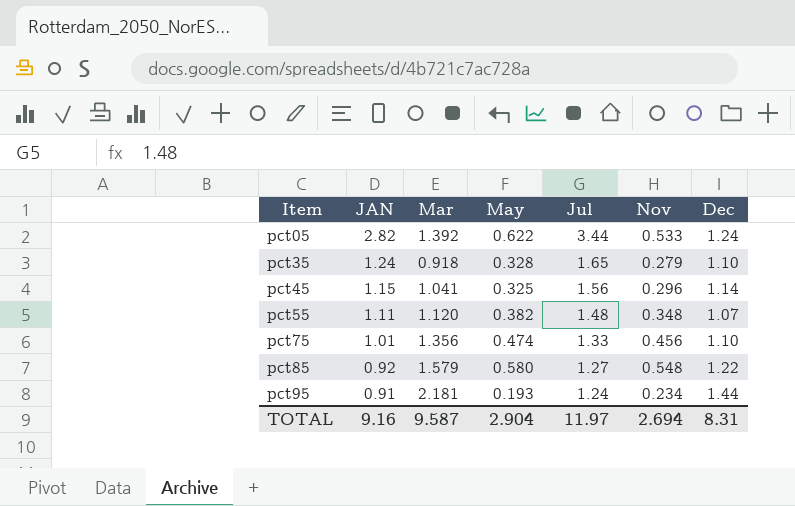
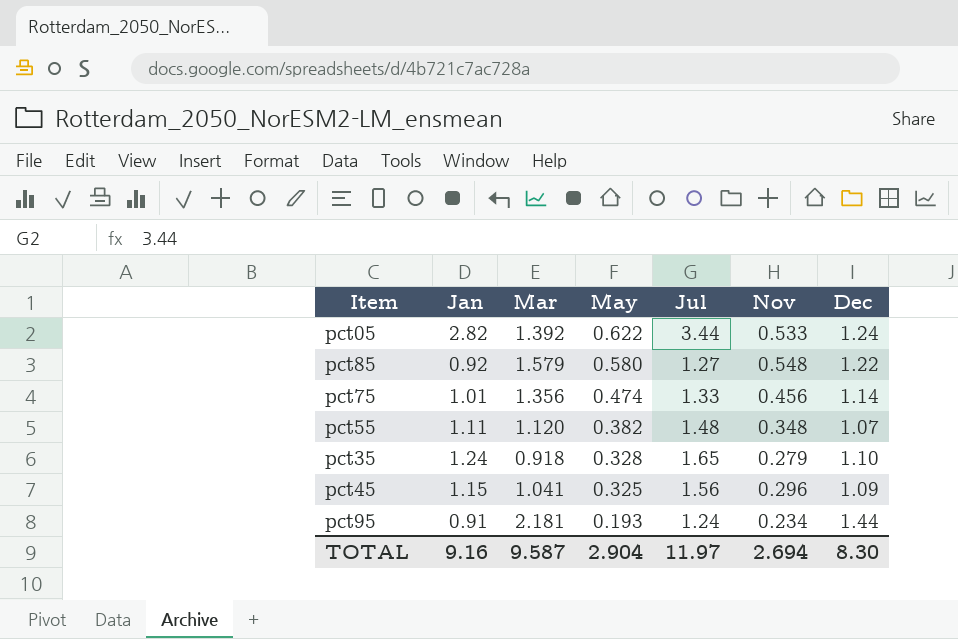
row order: Item ascending -> May descending
column name: JAN -> Jan
pct75 | Dec: 1.10 -> 1.14
pct45 | Dec: 1.14 -> 1.09
TOTAL | Dec: 8.31 -> 8.30

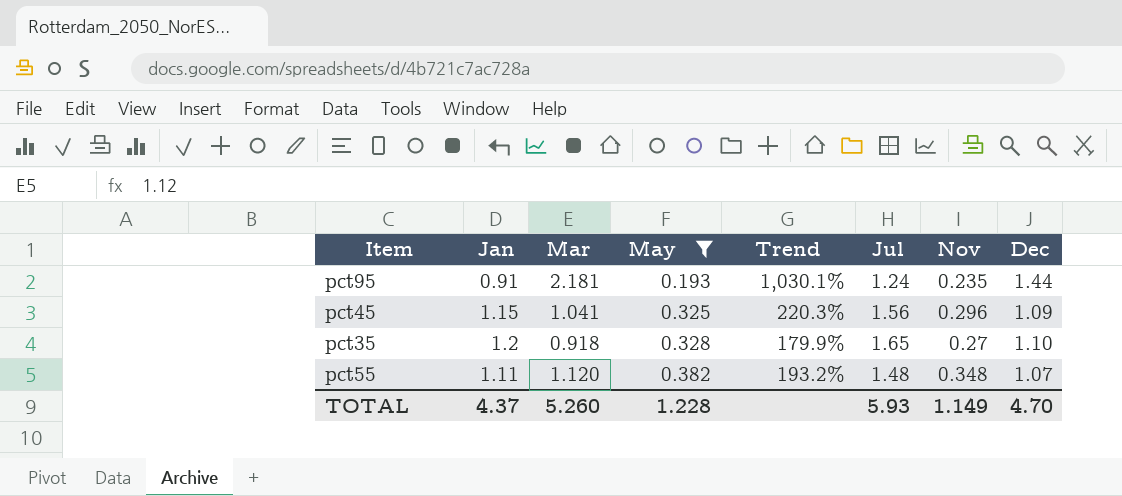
filter: none -> May <= 0.382
row order: May descending -> May ascending
column Trend | formula: none -> ([Mar] - [May]) / [May]
pct95 | Nov: 0.234 -> 0.235
pct35 | Jan: 1.24 -> 1.2
pct35 | Nov: 0.279 -> 0.27
TOTAL | Jan: 9.16 -> 4.37
TOTAL | Mar: 9.587 -> 5.260
TOTAL | May: 2.904 -> 1.228
TOTAL | Jul: 11.97 -> 5.93
TOTAL | Nov: 2.694 -> 1.149
TOTAL | Dec: 8.30 -> 4.70

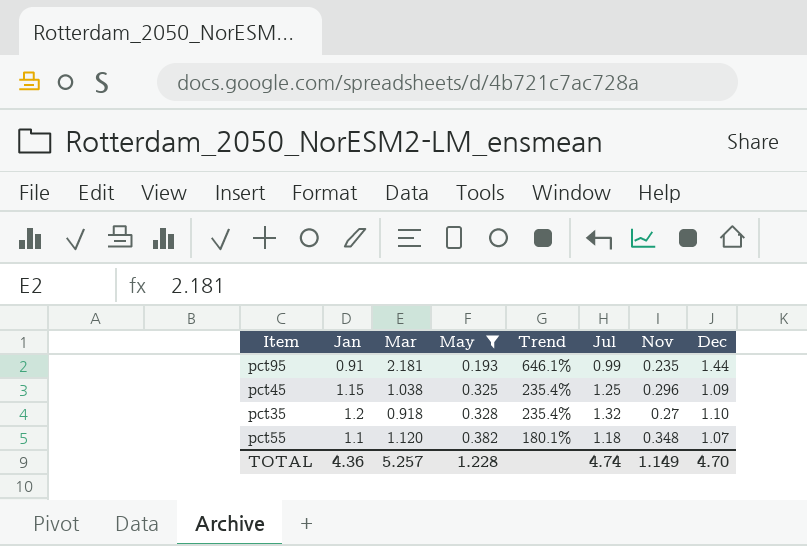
column Trend | formula: ([Mar] - [May]) / [May] -> ([Dec] - [May]) / [May]
pct95 | Jul: 1.24 -> 0.99
pct45 | Mar: 1.041 -> 1.038
pct45 | Jul: 1.56 -> 1.25
pct35 | Jul: 1.65 -> 1.32
pct55 | Jan: 1.11 -> 1.1
pct55 | Jul: 1.48 -> 1.18
TOTAL | Jan: 4.37 -> 4.36
TOTAL | Mar: 5.260 -> 5.257
TOTAL | Jul: 5.93 -> 4.74

